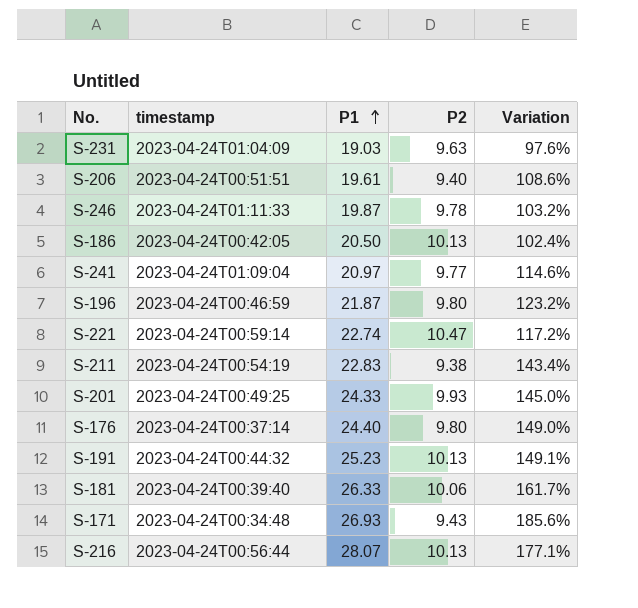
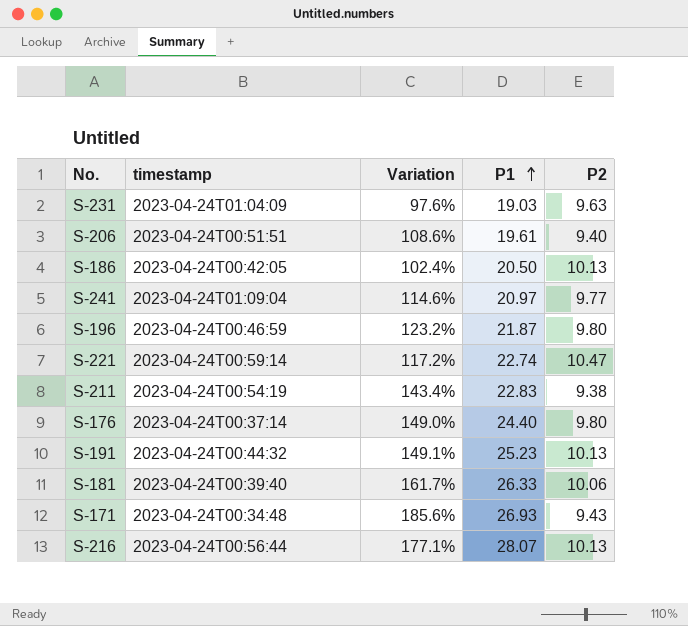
column Variation | position: 5 -> 3
row S-246: 2023-04-24T01:11:33 | 19.87 | 9.78 | 103.2% -> none
row S-201: 2023-04-24T00:49:25 | 24.33 | 9.93 | 145.0% -> none

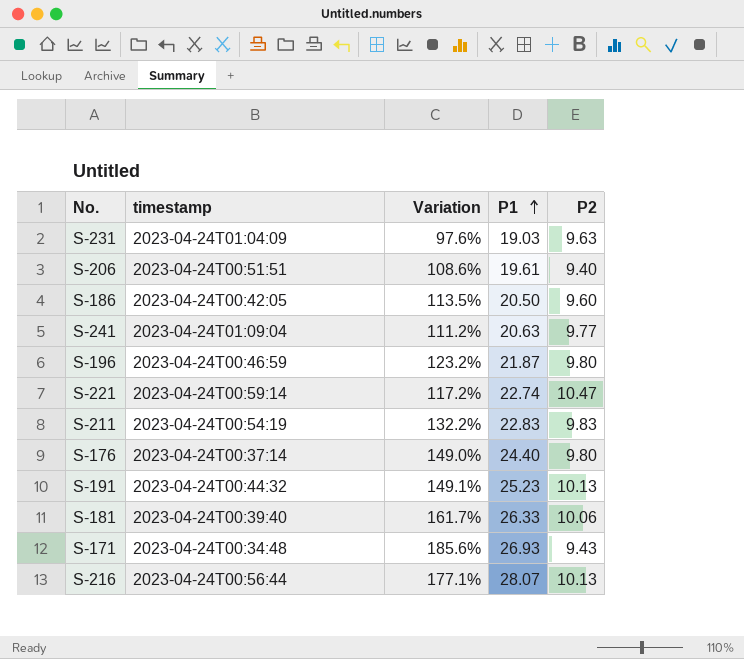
S-186 | Variation: 102.4% -> 113.5%
S-186 | P2: 10.13 -> 9.60
S-241 | Variation: 114.6% -> 111.2%
S-241 | P1: 20.97 -> 20.63
S-211 | Variation: 143.4% -> 132.2%
S-211 | P2: 9.38 -> 9.83

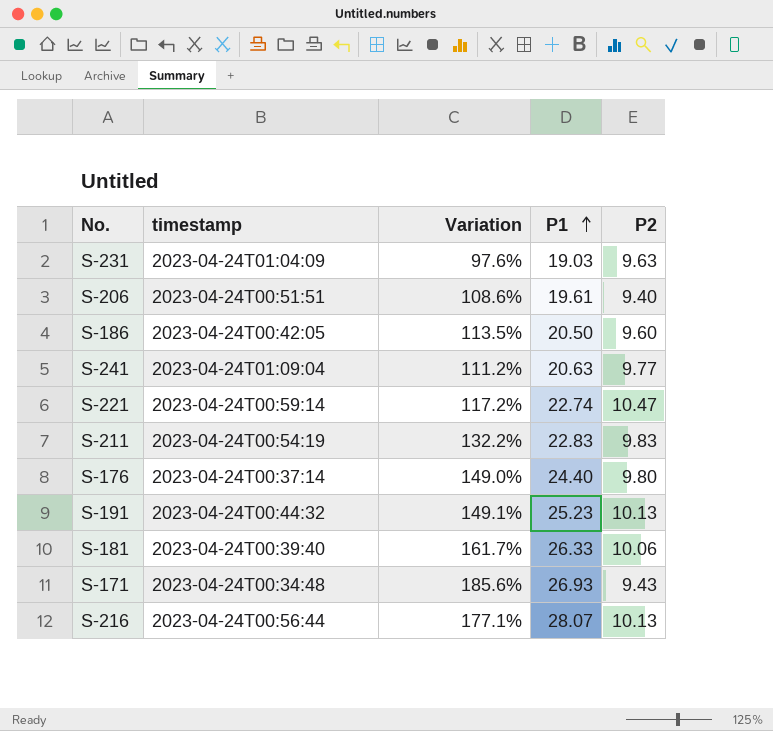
row S-196: 2023-04-24T00:46:59 | 123.2% | 21.87 | 9.80 -> none

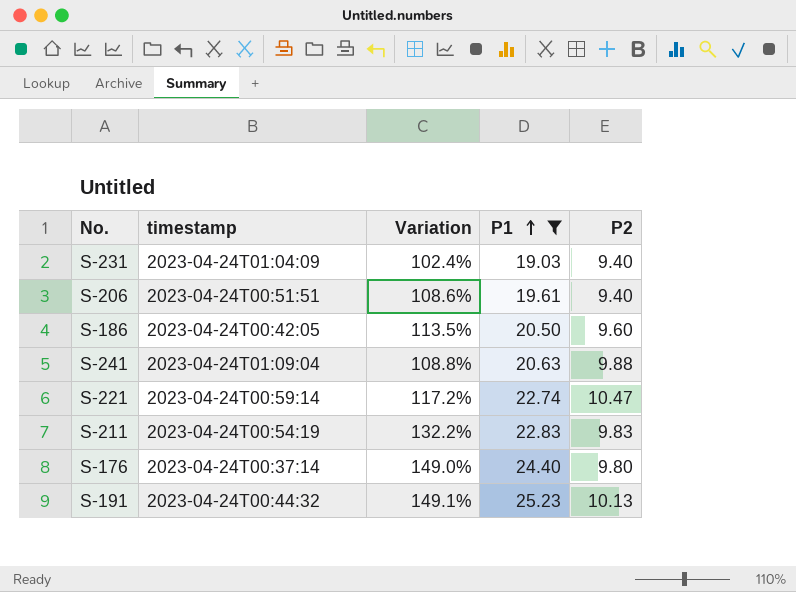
filter: none -> P1 <= 25.23
S-231 | Variation: 97.6% -> 102.4%
S-231 | P2: 9.63 -> 9.40
S-241 | Variation: 111.2% -> 108.8%
S-241 | P2: 9.77 -> 9.88

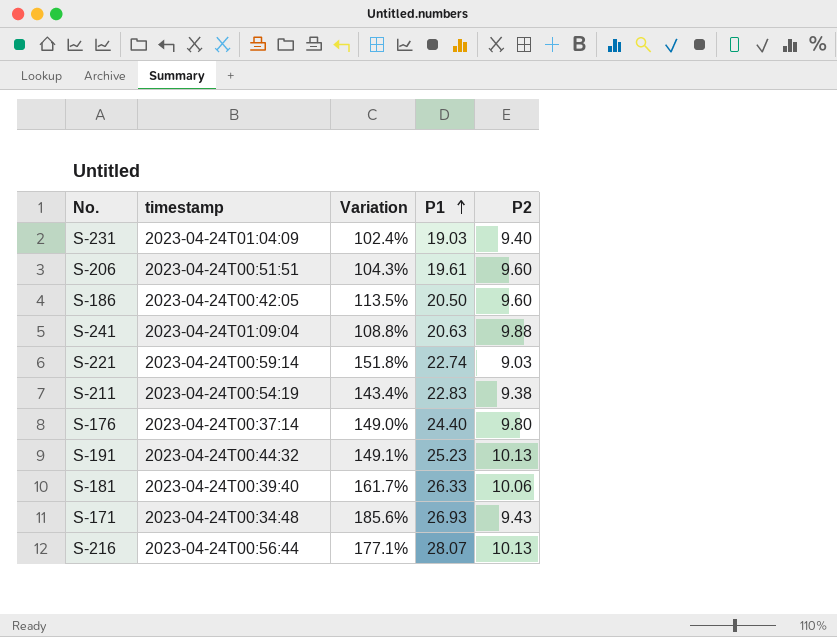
filter: P1 <= 25.23 -> none
S-206 | Variation: 108.6% -> 104.3%
S-206 | P2: 9.40 -> 9.60
S-221 | Variation: 117.2% -> 151.8%
S-221 | P2: 10.47 -> 9.03
S-211 | Variation: 132.2% -> 143.4%
S-211 | P2: 9.83 -> 9.38

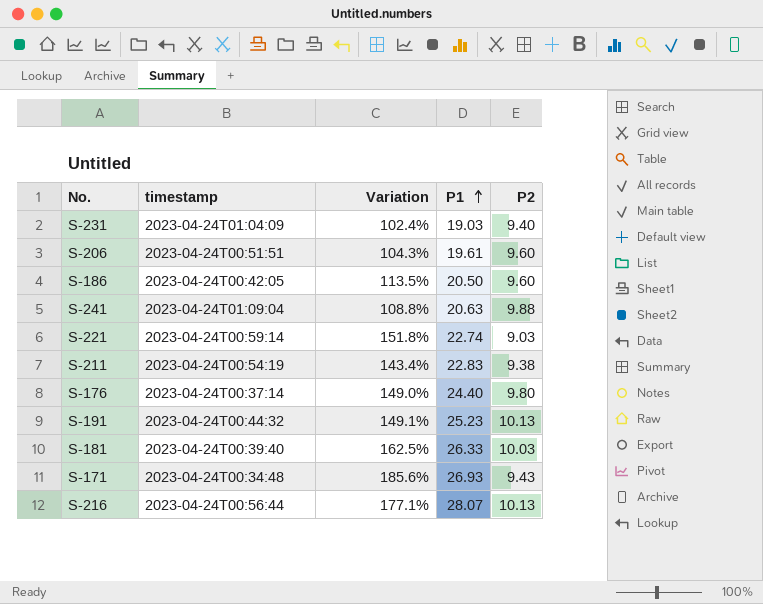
S-181 | Variation: 161.7% -> 162.5%
S-181 | P2: 10.06 -> 10.03

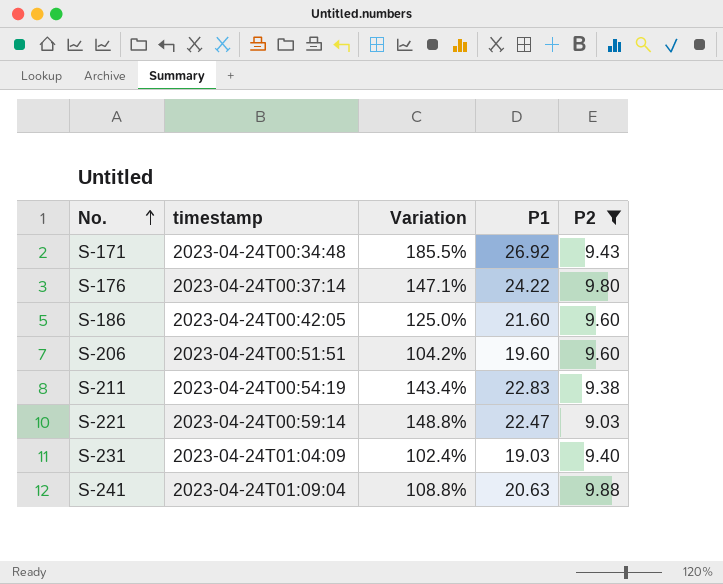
filter: none -> P2 <= 9.88
row order: P1 ascending -> No. ascending
S-171 | Variation: 185.6% -> 185.5%
S-171 | P1: 26.93 -> 26.92
S-176 | Variation: 149.0% -> 147.1%
S-176 | P1: 24.40 -> 24.22
S-186 | Variation: 113.5% -> 125.0%
S-186 | P1: 20.50 -> 21.60
S-206 | Variation: 104.3% -> 104.2%
S-206 | P1: 19.61 -> 19.60
S-221 | Variation: 151.8% -> 148.8%
S-221 | P1: 22.74 -> 22.47

